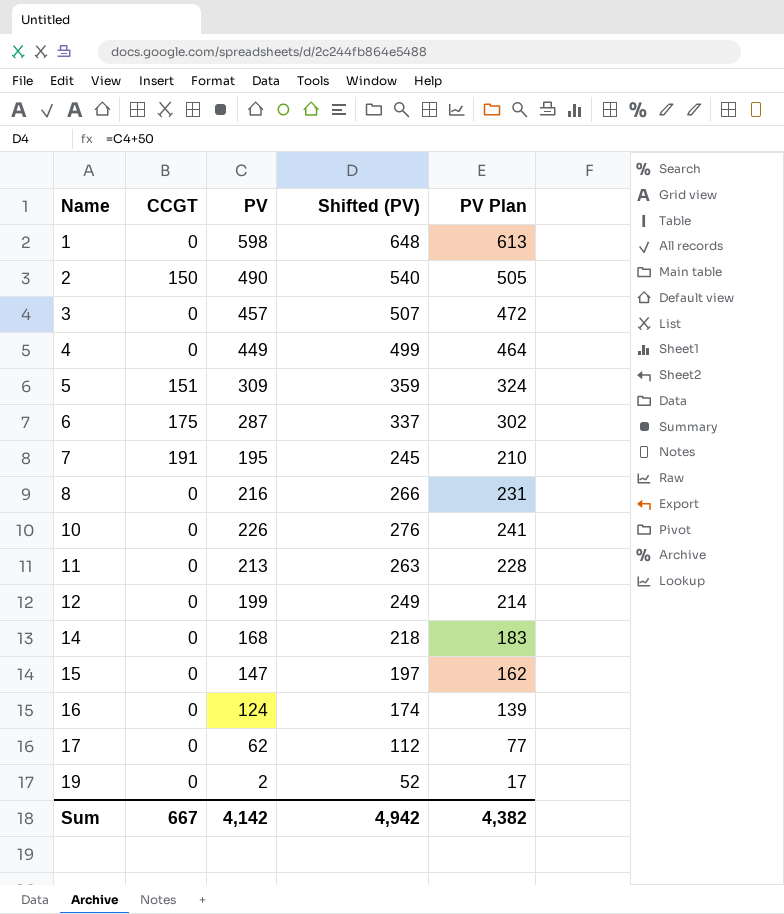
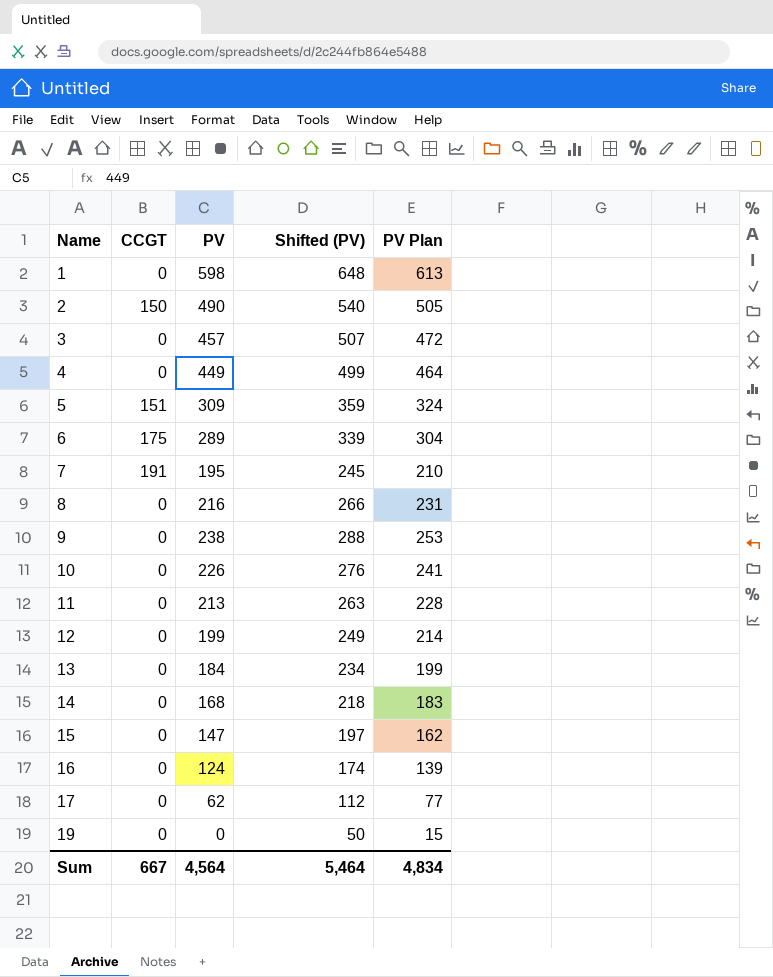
6 | PV: 287 -> 289
6 | Shifted (PV): 337 -> 339
6 | PV Plan: 302 -> 304
row 9: none -> 0 | 238 | 288 | 253
row 13: none -> 0 | 184 | 234 | 199
19 | PV: 2 -> 0
19 | Shifted (PV): 52 -> 50
19 | PV Plan: 17 -> 15
Sum | PV: 4,142 -> 4,564
Sum | Shifted (PV): 4,942 -> 5,464
Sum | PV Plan: 4,382 -> 4,834

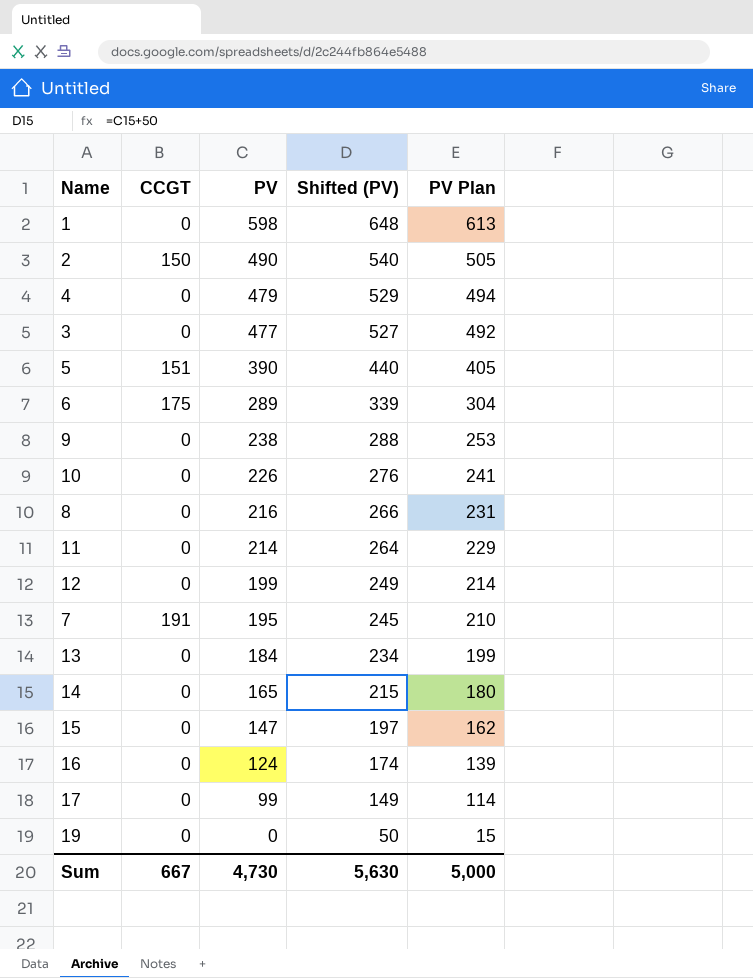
row order: Name ascending -> PV descending
4 | PV: 449 -> 479
4 | Shifted (PV): 499 -> 529
4 | PV Plan: 464 -> 494
3 | PV: 457 -> 477
3 | Shifted (PV): 507 -> 527
3 | PV Plan: 472 -> 492
5 | PV: 309 -> 390
5 | Shifted (PV): 359 -> 440
5 | PV Plan: 324 -> 405
11 | PV: 213 -> 214
11 | Shifted (PV): 263 -> 264
11 | PV Plan: 228 -> 229
14 | PV: 168 -> 165
14 | Shifted (PV): 218 -> 215
14 | PV Plan: 183 -> 180
17 | PV: 62 -> 99
17 | Shifted (PV): 112 -> 149
17 | PV Plan: 77 -> 114
Sum | PV: 4,564 -> 4,730
Sum | Shifted (PV): 5,464 -> 5,630
Sum | PV Plan: 4,834 -> 5,000

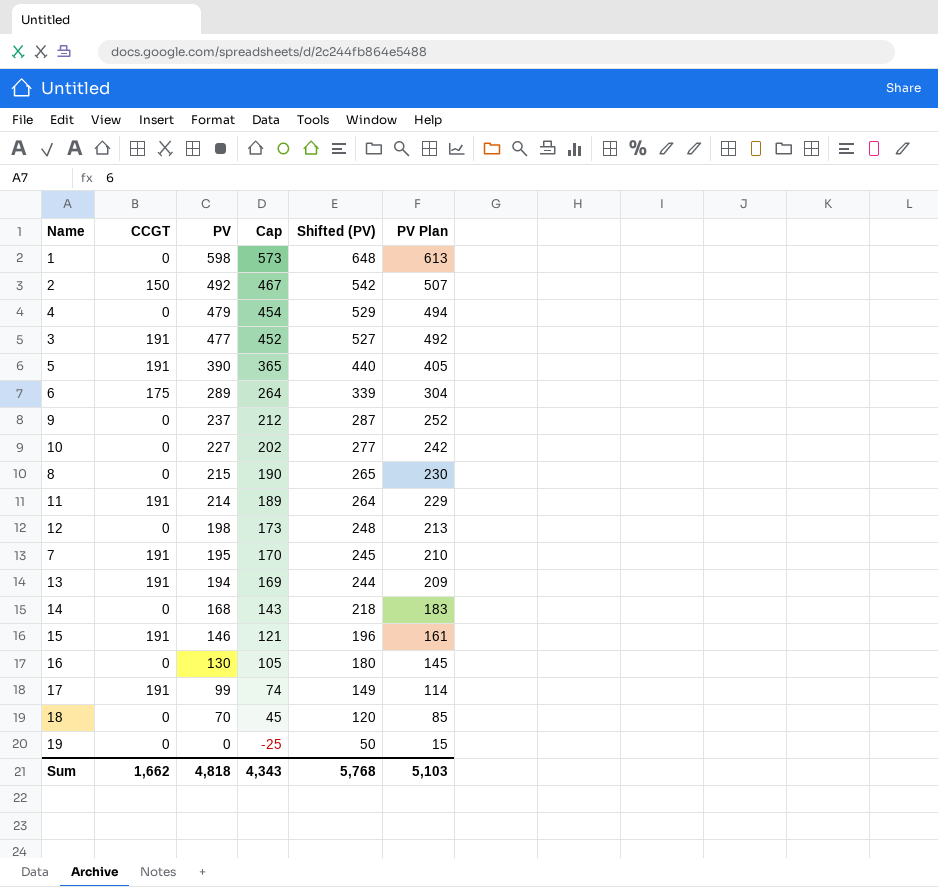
column Cap | formula: none -> [PV] - 25
2 | PV: 490 -> 492
2 | Shifted (PV): 540 -> 542
2 | PV Plan: 505 -> 507
3 | CCGT: 0 -> 191
5 | CCGT: 151 -> 191
9 | PV: 238 -> 237
9 | Shifted (PV): 288 -> 287
9 | PV Plan: 253 -> 252
10 | PV: 226 -> 227
10 | Shifted (PV): 276 -> 277
10 | PV Plan: 241 -> 242
8 | PV: 216 -> 215
8 | Shifted (PV): 266 -> 265
8 | PV Plan: 231 -> 230
11 | CCGT: 0 -> 191
12 | PV: 199 -> 198
12 | Shifted (PV): 249 -> 248
12 | PV Plan: 214 -> 213
13 | CCGT: 0 -> 191
13 | PV: 184 -> 194
13 | Shifted (PV): 234 -> 244
13 | PV Plan: 199 -> 209
14 | PV: 165 -> 168
14 | Shifted (PV): 215 -> 218
14 | PV Plan: 180 -> 183
15 | CCGT: 0 -> 191
15 | PV: 147 -> 146
15 | Shifted (PV): 197 -> 196
15 | PV Plan: 162 -> 161
16 | PV: 124 -> 130
16 | Shifted (PV): 174 -> 180
16 | PV Plan: 139 -> 145
17 | CCGT: 0 -> 191
row 18: none -> 0 | 70 | 45 | 120 | 85
Sum | CCGT: 667 -> 1,662
Sum | PV: 4,730 -> 4,818
Sum | Shifted (PV): 5,630 -> 5,768
Sum | PV Plan: 5,000 -> 5,103

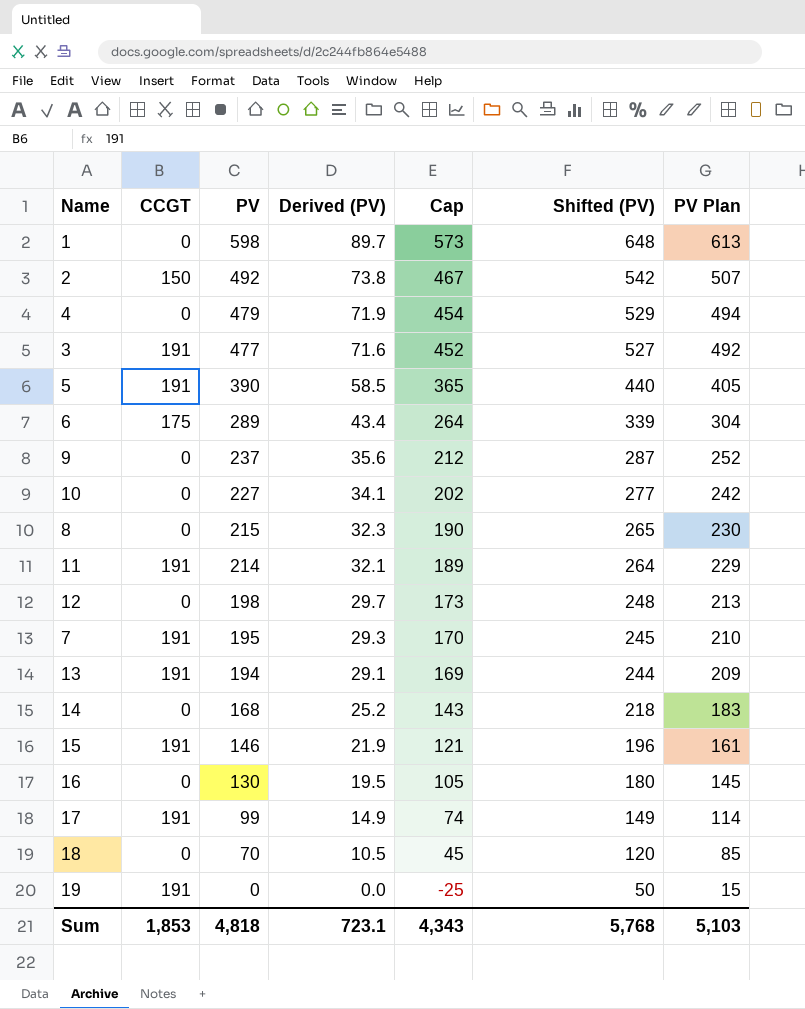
column Derived (PV) | formula: none -> [PV] * 0.15
19 | CCGT: 0 -> 191
Sum | CCGT: 1,662 -> 1,853

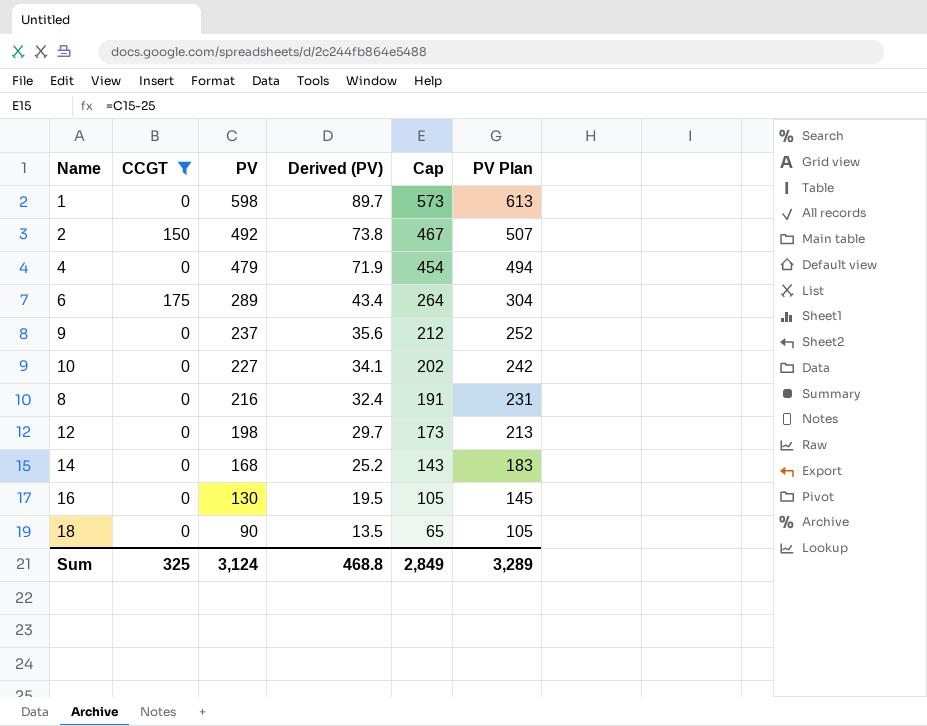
filter: none -> CCGT != 191
column Shifted (PV) | formula: [PV] + 50 -> none
8 | PV: 215 -> 216
8 | Derived (PV): 32.3 -> 32.4
8 | Cap: 190 -> 191
8 | PV Plan: 230 -> 231
18 | PV: 70 -> 90
18 | Derived (PV): 10.5 -> 13.5
18 | Cap: 45 -> 65
18 | PV Plan: 85 -> 105
Sum | CCGT: 1,853 -> 325
Sum | PV: 4,818 -> 3,124
Sum | Derived (PV): 723.1 -> 468.8
Sum | Cap: 4,343 -> 2,849
Sum | PV Plan: 5,103 -> 3,289

